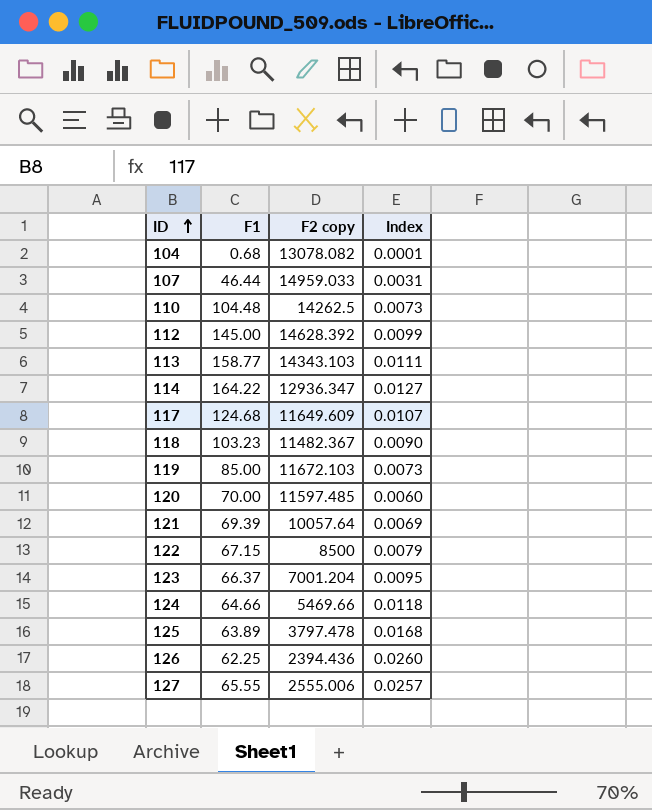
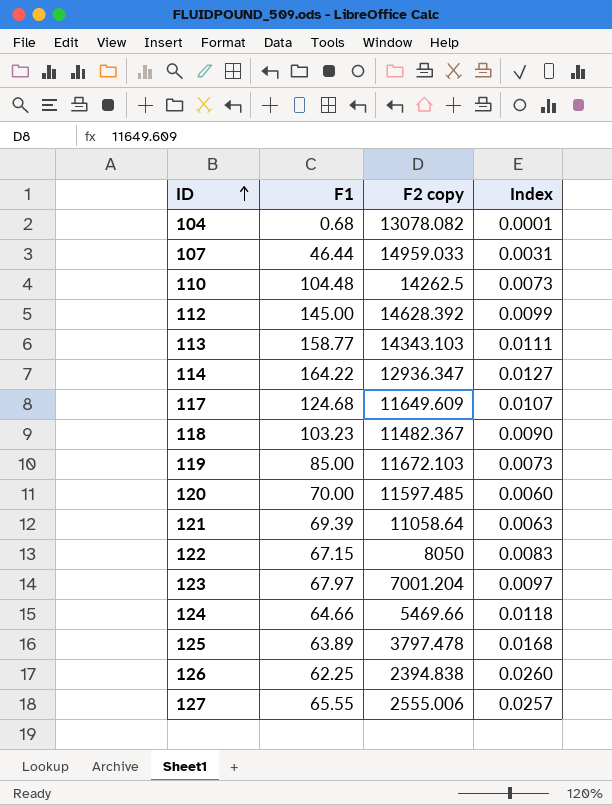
121 | F2 copy: 10057.64 -> 11058.64
121 | Index: 0.0069 -> 0.0063
122 | F2 copy: 8500 -> 8050
122 | Index: 0.0079 -> 0.0083
123 | F1: 66.37 -> 67.97
123 | Index: 0.0095 -> 0.0097
126 | F2 copy: 2394.436 -> 2394.838

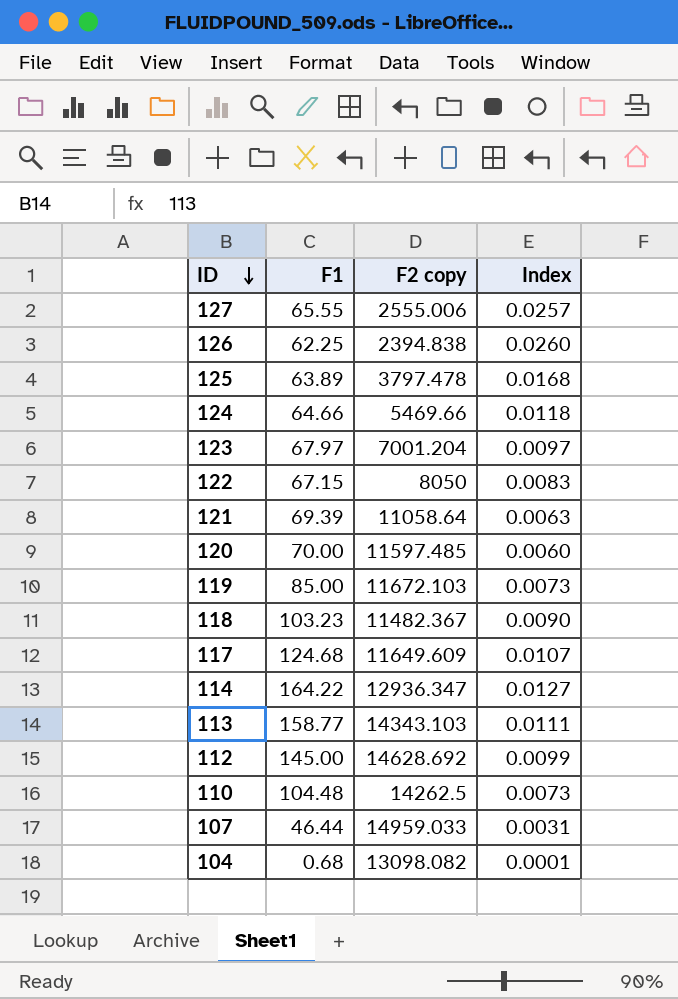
row order: ID ascending -> ID descending
112 | F2 copy: 14628.392 -> 14628.692
104 | F2 copy: 13078.082 -> 13098.082

